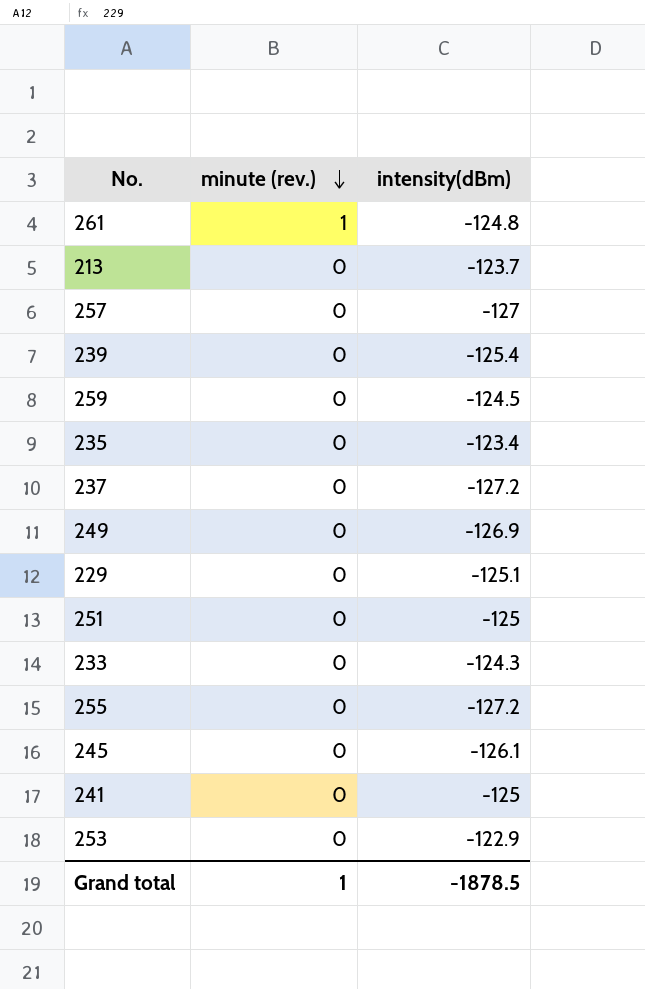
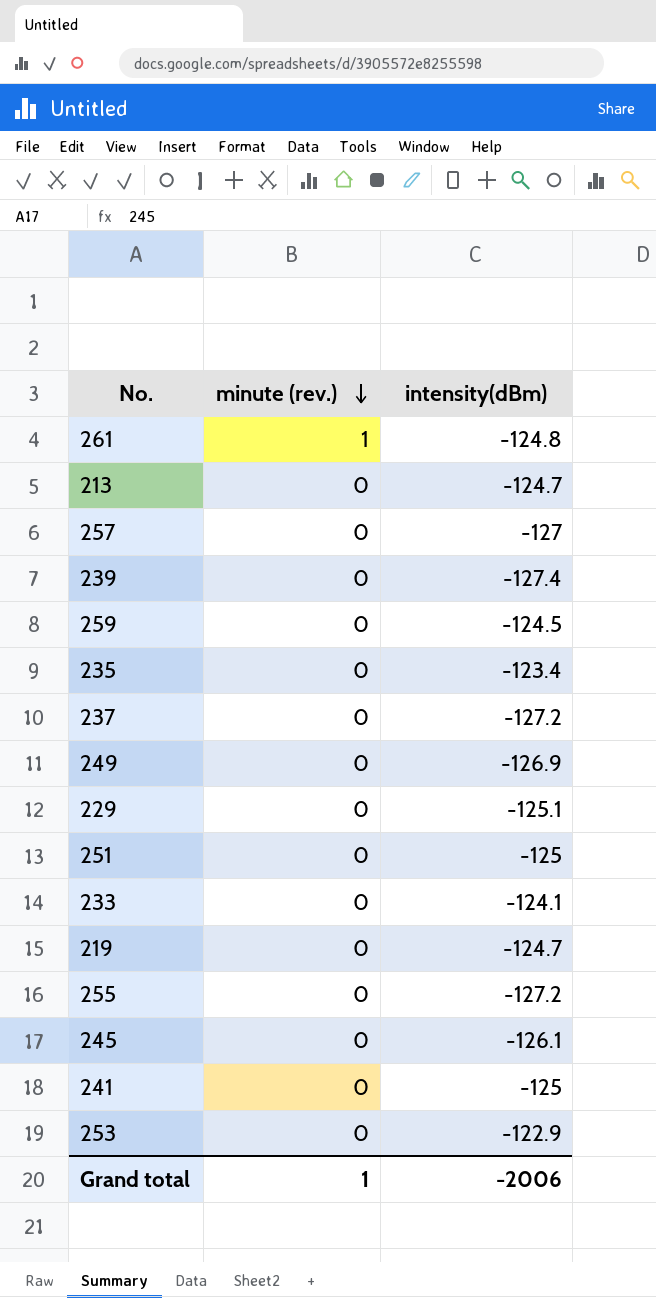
213 | intensity(dBm): -123.7 -> -124.7
239 | intensity(dBm): -125.4 -> -127.4
233 | intensity(dBm): -124.3 -> -124.1
row 219: none -> 0 | -124.7
Grand total | intensity(dBm): -1878.5 -> -2006

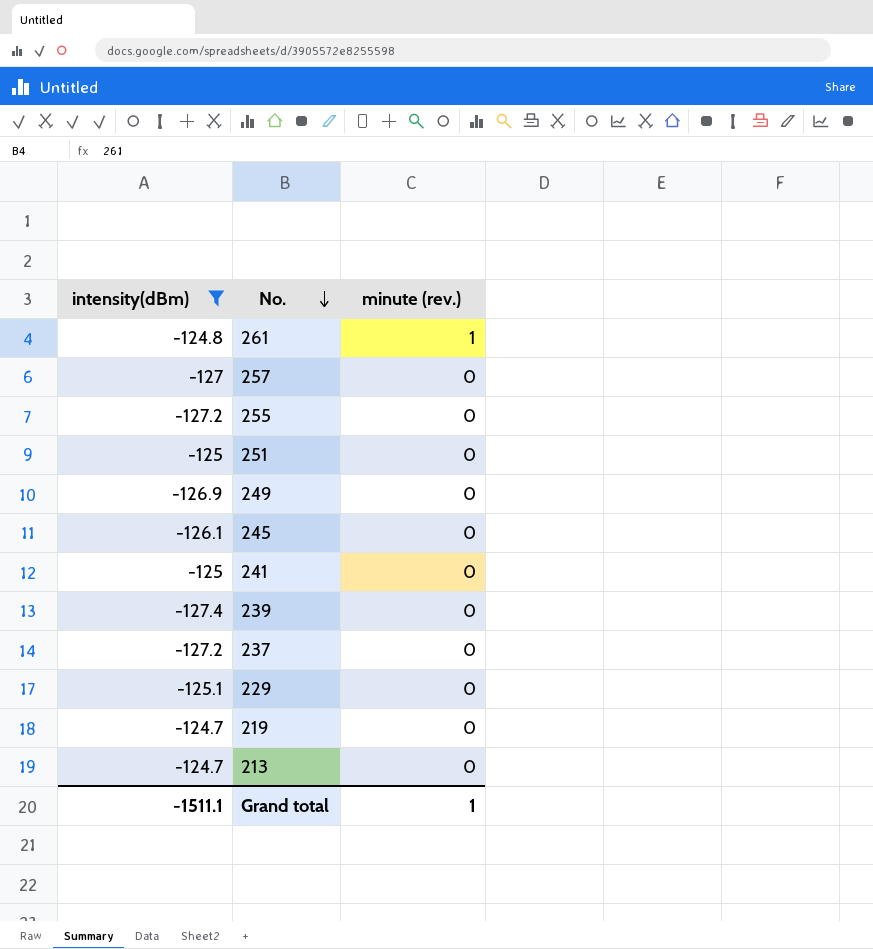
filter: none -> intensity(dBm) <= -124.7
row order: minute (rev.) descending -> No. descending
column intensity(dBm) | position: 3 -> 1
Grand total | intensity(dBm): -2006 -> -1511.1

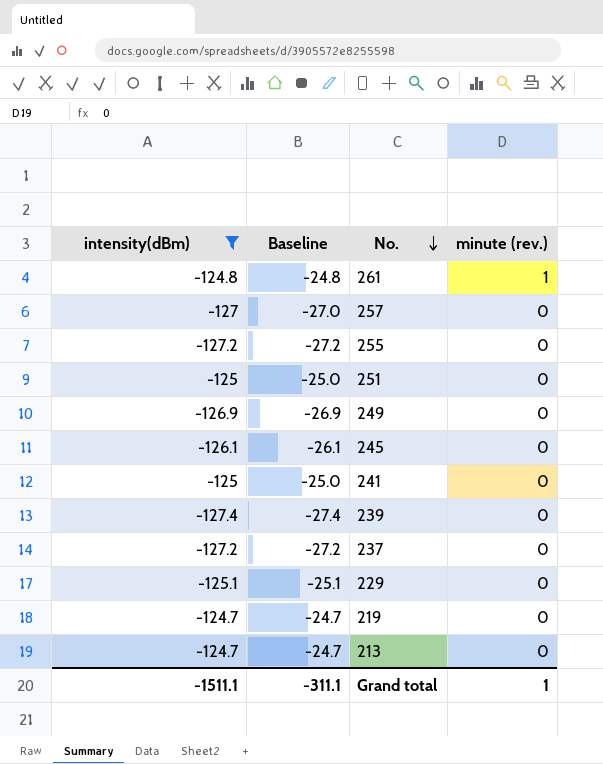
column Baseline | formula: none -> [intensity(dBm)] + 100

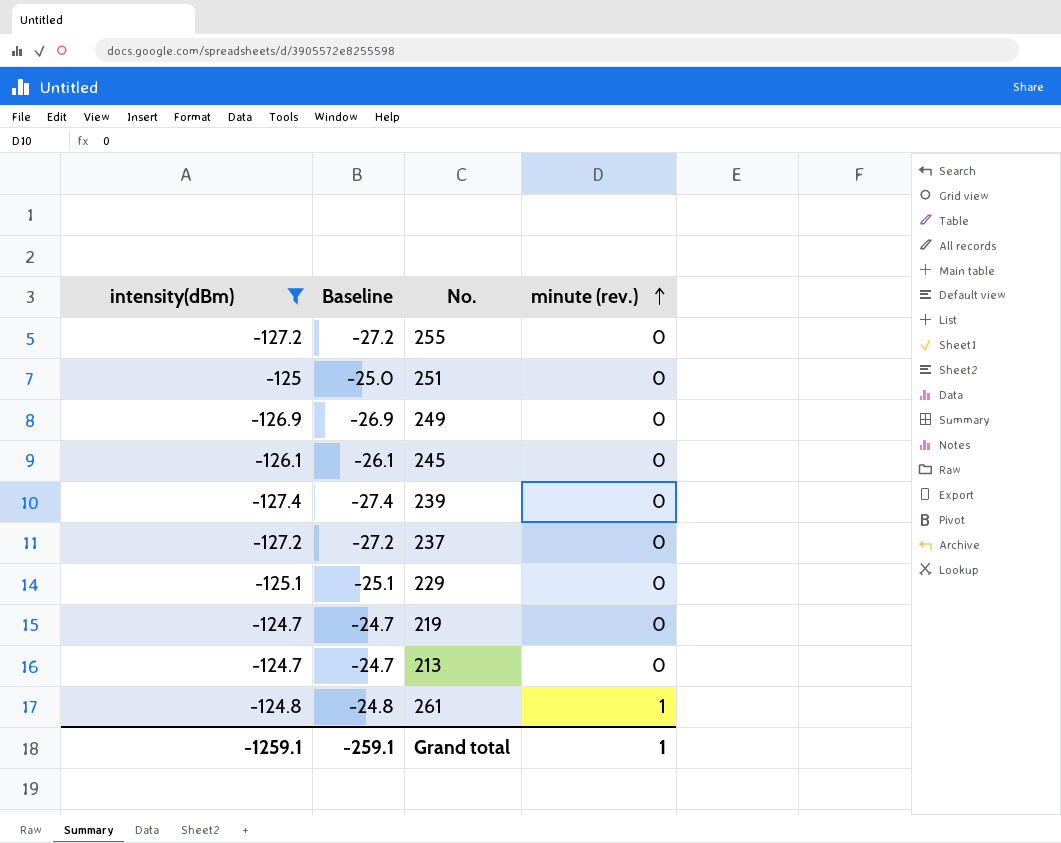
row order: No. descending -> minute (rev.) ascending
row 257: -127 | -27.0 | 0 -> none
row 241: -125 | -25.0 | 0 -> none
Grand total | intensity(dBm): -1511.1 -> -1259.1
Grand total | Baseline: -311.1 -> -259.1

